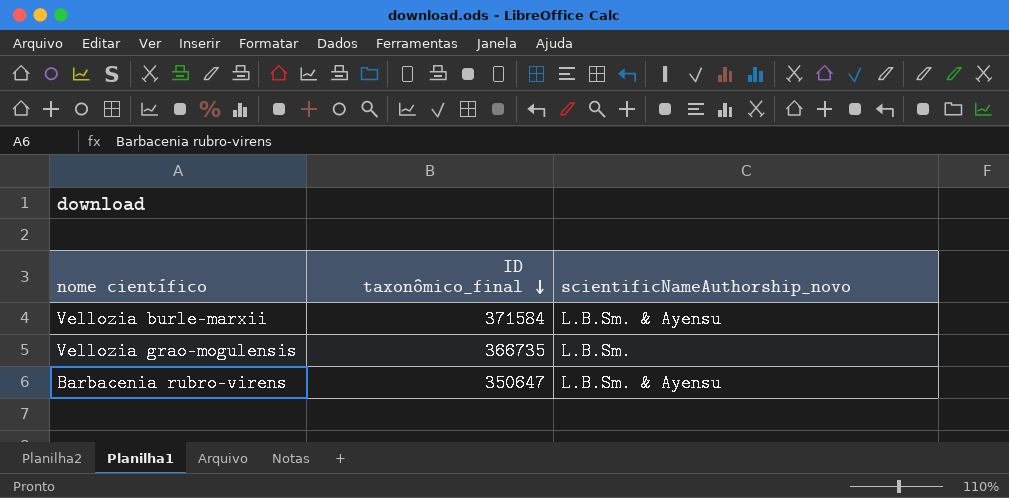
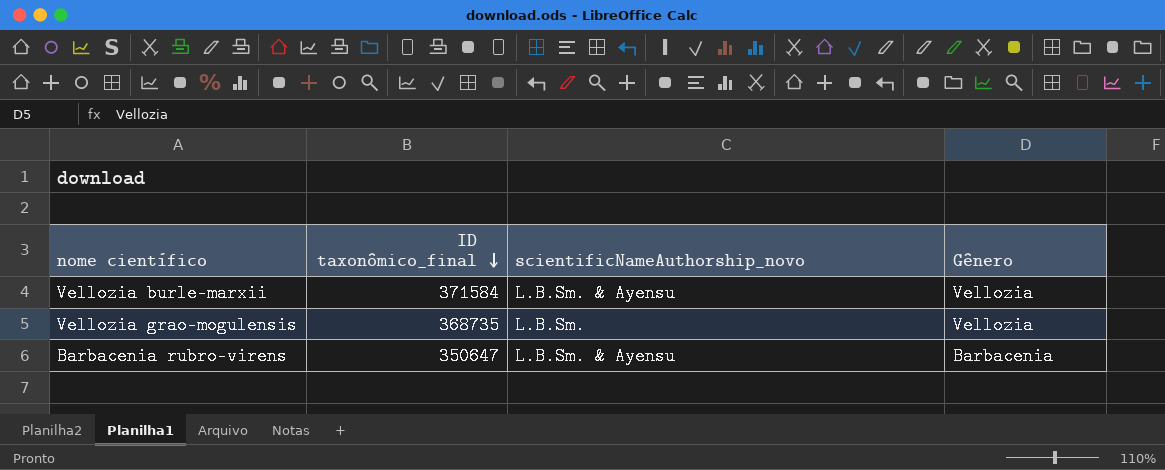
column Gênero | position: none -> 4
Vellozia grao-mogulensis | ID taxonômico_final: 366735 -> 368735

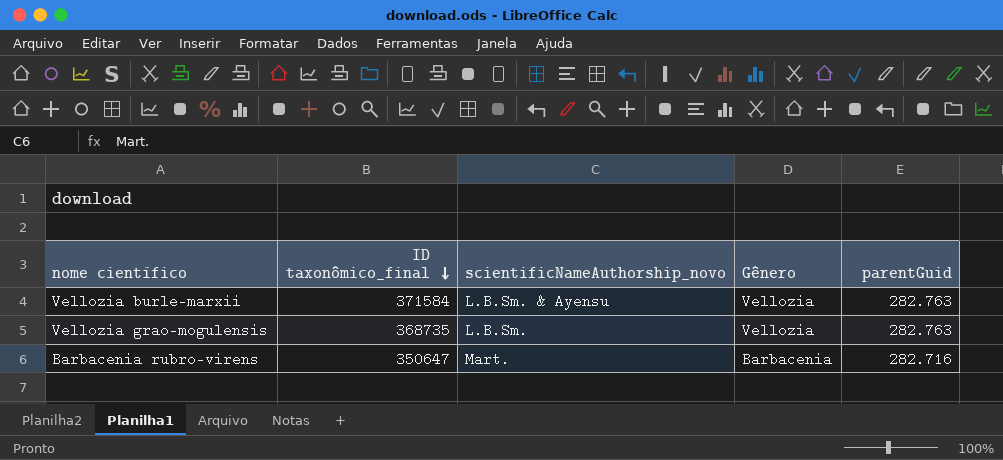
column parentGuid | position: none -> 5
Barbacenia rubro-virens | scientificNameAuthorship_novo: L.B.Sm. & Ayensu -> Mart.

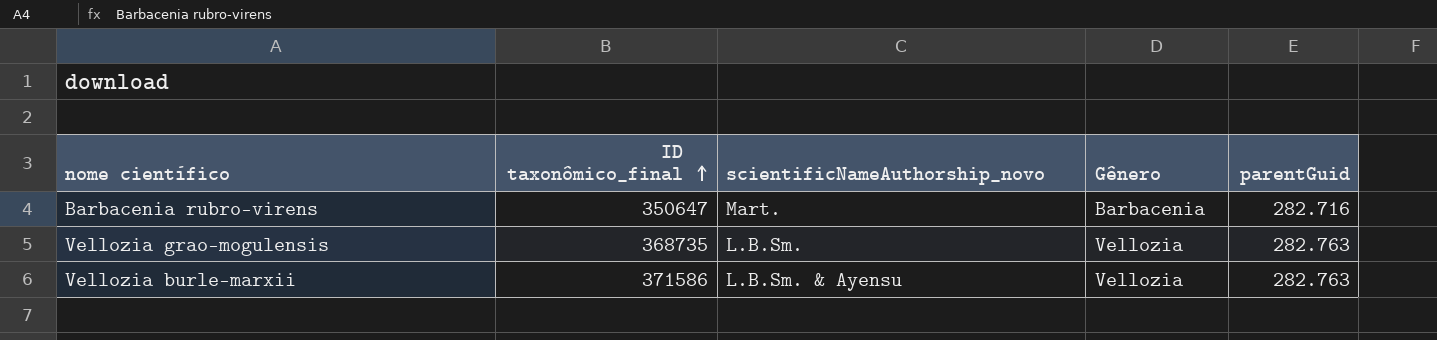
row order: ID taxonômico_final descending -> ID taxonômico_final ascending
Vellozia burle-marxii | ID taxonômico_final: 371584 -> 371586

